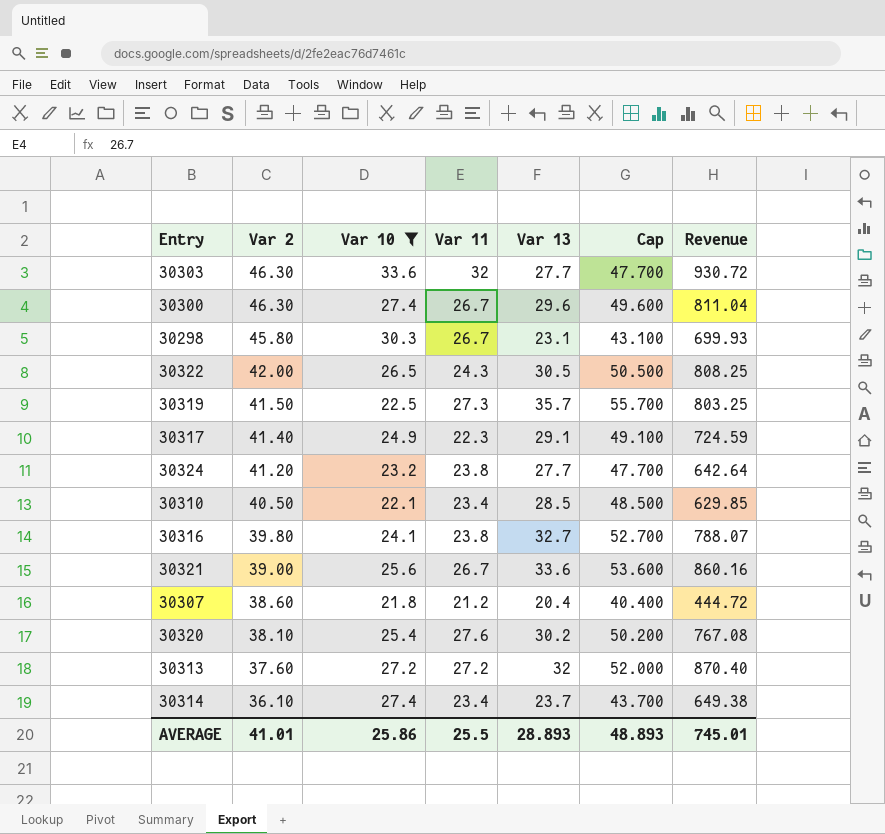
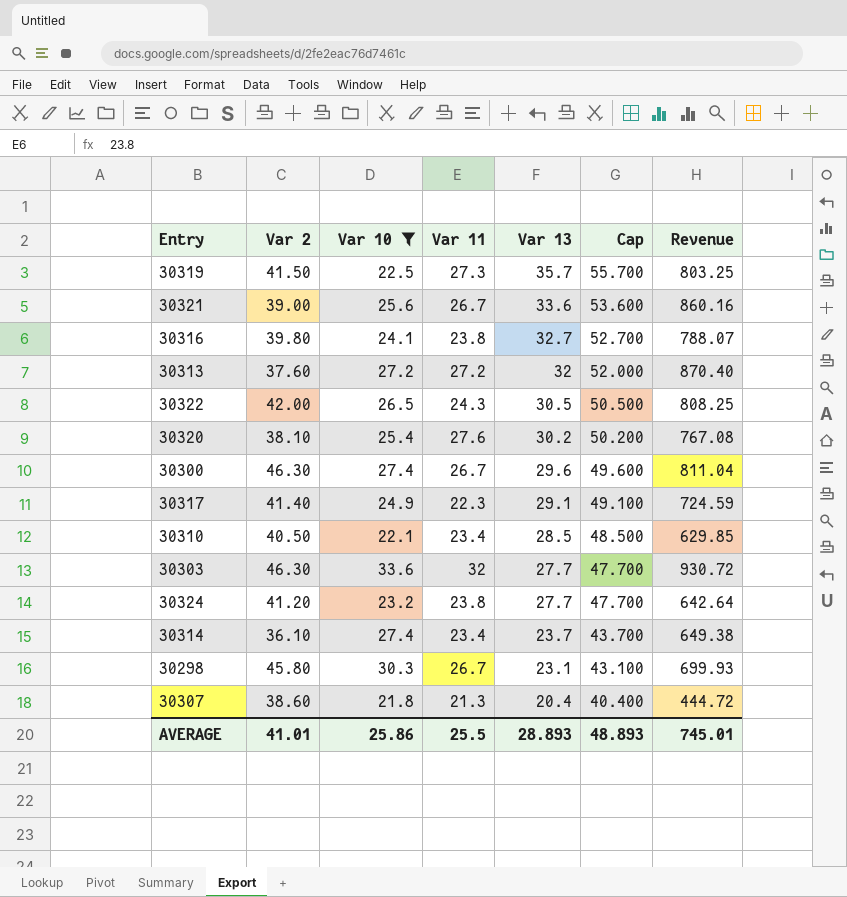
row order: Var 2 descending -> Var 13 descending
30307 | Var 11: 21.2 -> 21.3

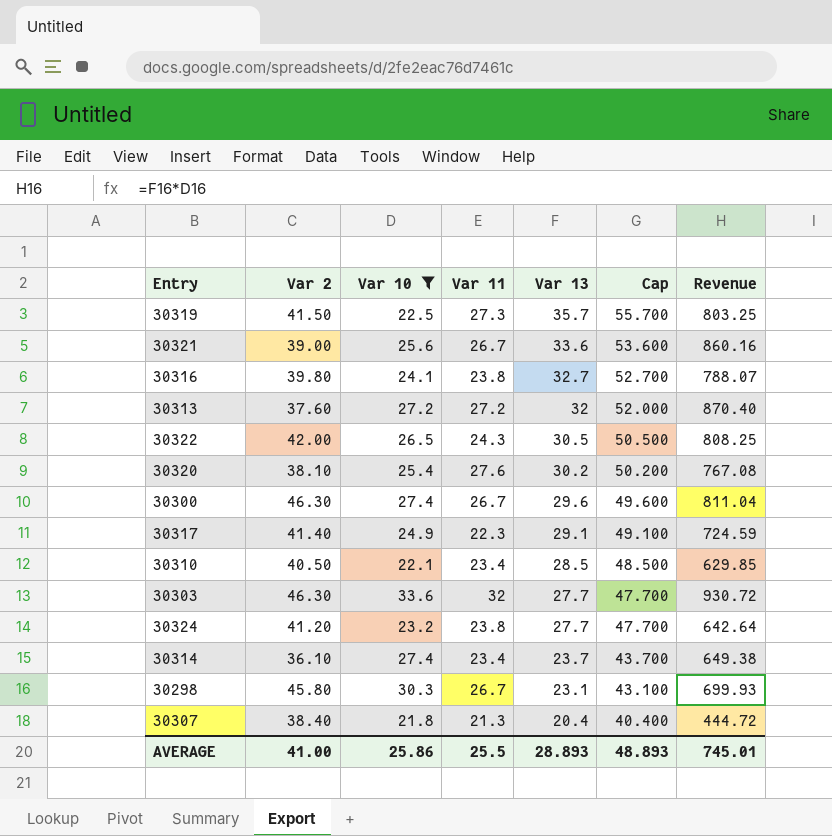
30307 | Var 2: 38.60 -> 38.40
AVERAGE | Var 2: 41.01 -> 41.00

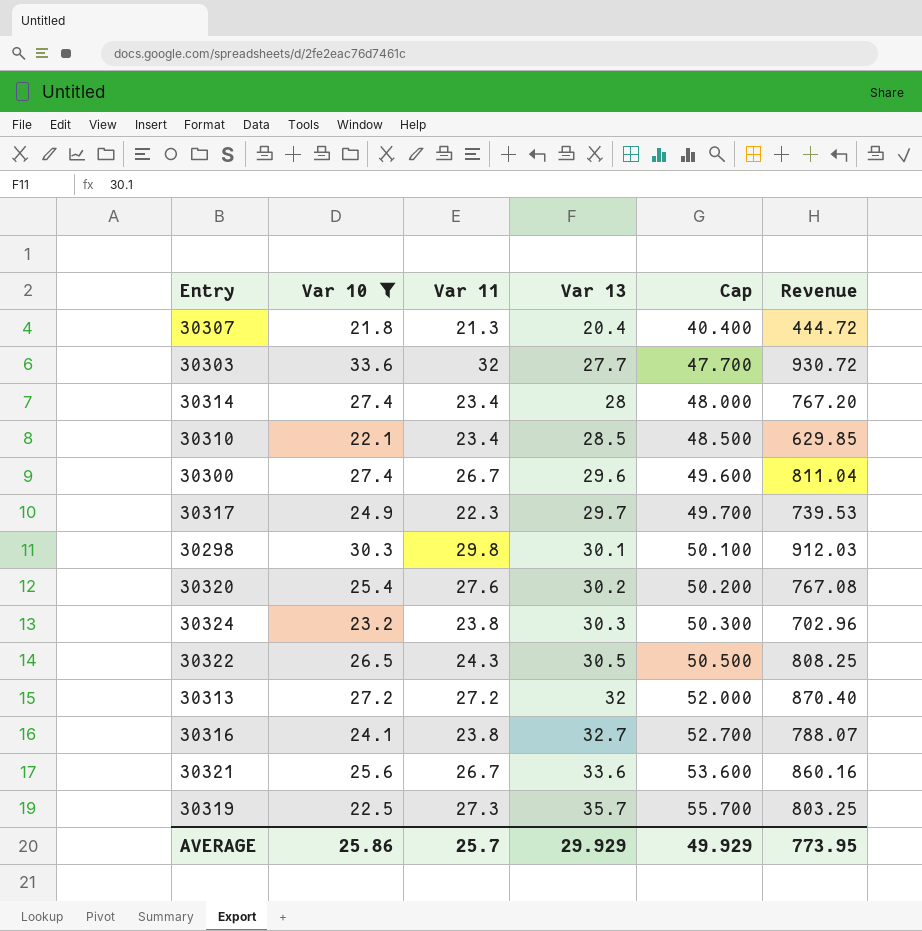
row order: Var 13 descending -> Var 13 ascending
column Var 2 | position: 2 -> none
30314 | Var 13: 23.7 -> 28
30314 | Cap: 43.700 -> 48.000
30314 | Revenue: 649.38 -> 767.20
30317 | Var 13: 29.1 -> 29.7
30317 | Cap: 49.100 -> 49.700
30317 | Revenue: 724.59 -> 739.53
30298 | Var 11: 26.7 -> 29.8
30298 | Var 13: 23.1 -> 30.1
30298 | Cap: 43.100 -> 50.100
30298 | Revenue: 699.93 -> 912.03
30324 | Var 13: 27.7 -> 30.3
30324 | Cap: 47.700 -> 50.300
30324 | Revenue: 642.64 -> 702.96
AVERAGE | Var 11: 25.5 -> 25.7
AVERAGE | Var 13: 28.893 -> 29.929
AVERAGE | Cap: 48.893 -> 49.929
AVERAGE | Revenue: 745.01 -> 773.95

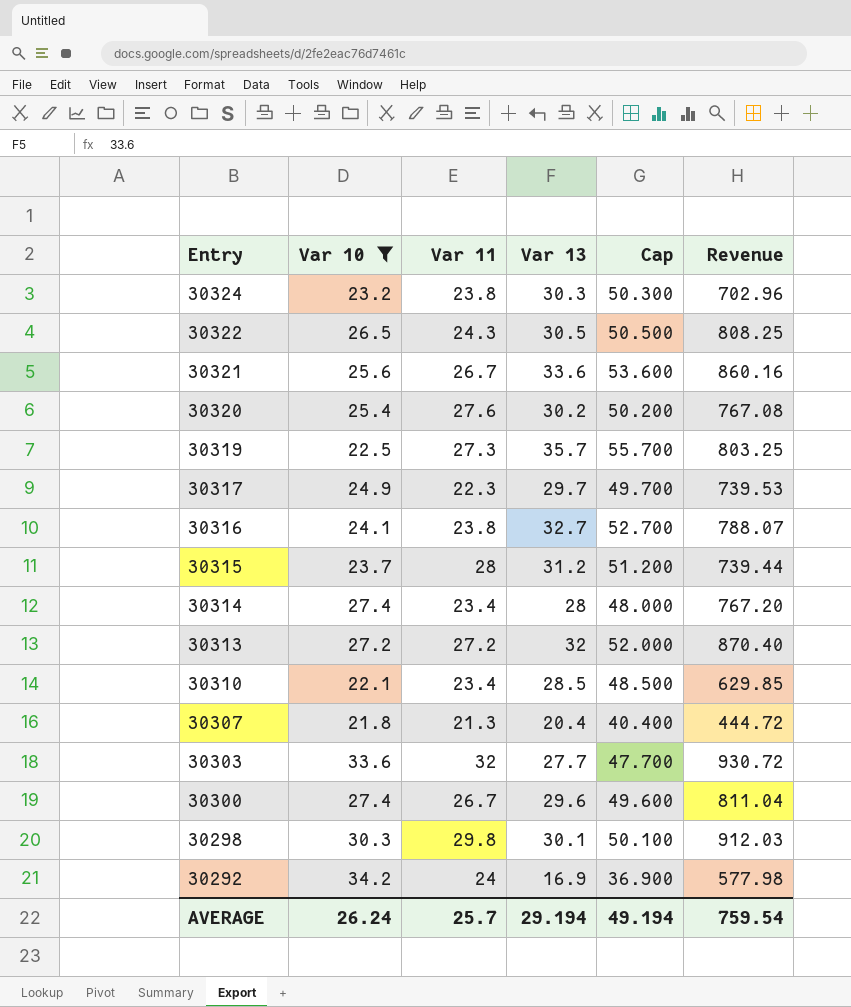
row order: Var 13 ascending -> Entry descending
row 30315: none -> 23.7 | 28 | 31.2 | 51.200 | 739.44
row 30292: none -> 34.2 | 24 | 16.9 | 36.900 | 577.98
AVERAGE | Var 10: 25.86 -> 26.24
AVERAGE | Var 13: 29.929 -> 29.194
AVERAGE | Cap: 49.929 -> 49.194
AVERAGE | Revenue: 773.95 -> 759.54

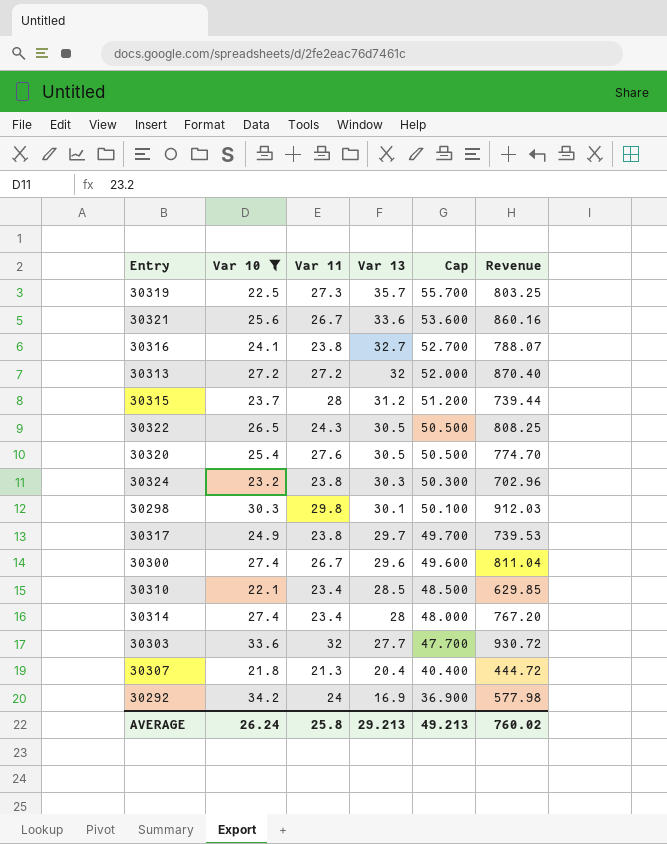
row order: Entry descending -> Var 13 descending
30320 | Var 13: 30.2 -> 30.5
30320 | Cap: 50.200 -> 50.500
30320 | Revenue: 767.08 -> 774.70
30317 | Var 11: 22.3 -> 23.8
AVERAGE | Var 11: 25.7 -> 25.8
AVERAGE | Var 13: 29.194 -> 29.213
AVERAGE | Cap: 49.194 -> 49.213
AVERAGE | Revenue: 759.54 -> 760.02

